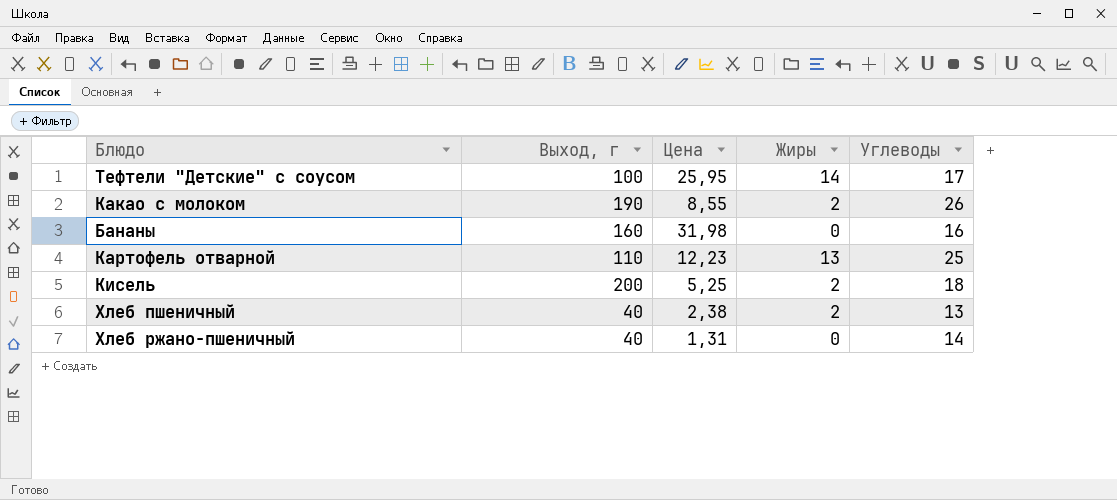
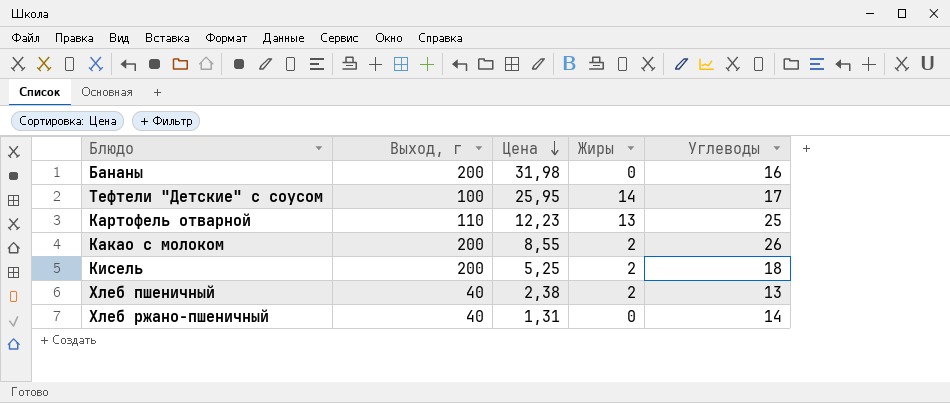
row order: none -> Цена descending
Бананы | Выход, г: 160 -> 200
Какао с молоком | Выход, г: 190 -> 200

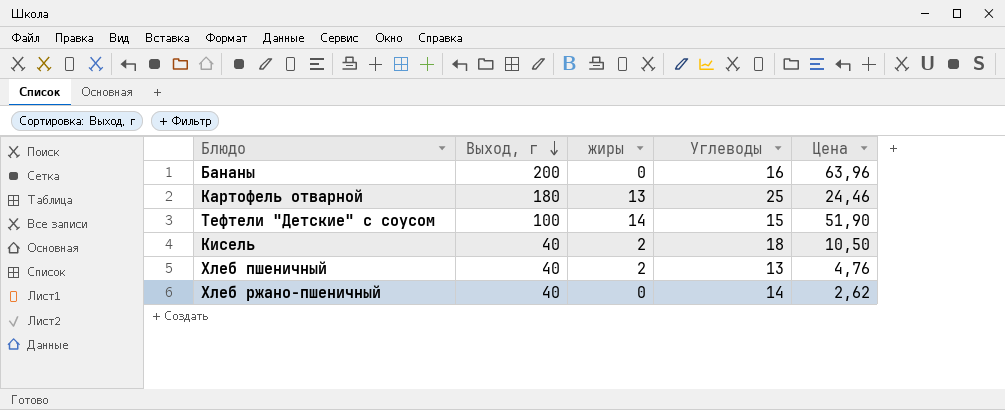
row order: Цена descending -> Выход, г descending
column name: Жиры -> жиры
column Цена | position: 3 -> 5
row Какао с молоком: 200 | 8,55 | 2 | 26 -> none
Бананы | Цена: 31,98 -> 63,96
Картофель отварной | Выход, г: 110 -> 180
Картофель отварной | Цена: 12,23 -> 24,46
Тефтели "Детские" с соусом | Углеводы: 17 -> 15
Тефтели "Детские" с соусом | Цена: 25,95 -> 51,90
Кисель | Выход, г: 200 -> 40
Кисель | Цена: 5,25 -> 10,50
Хлеб пшеничный | Цена: 2,38 -> 4,76
Хлеб ржано-пшеничный | Цена: 1,31 -> 2,62

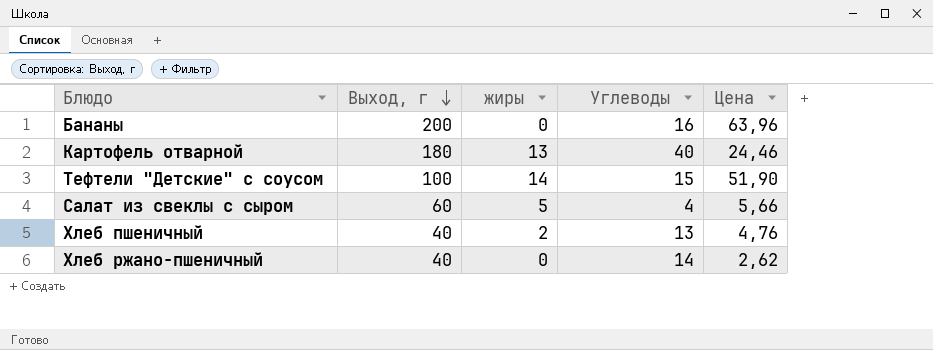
row Кисель: 40 | 2 | 18 | 10,50 -> none
Картофель отварной | Углеводы: 25 -> 40
row Салат из свеклы с сыром: none -> 60 | 5 | 4 | 5,66

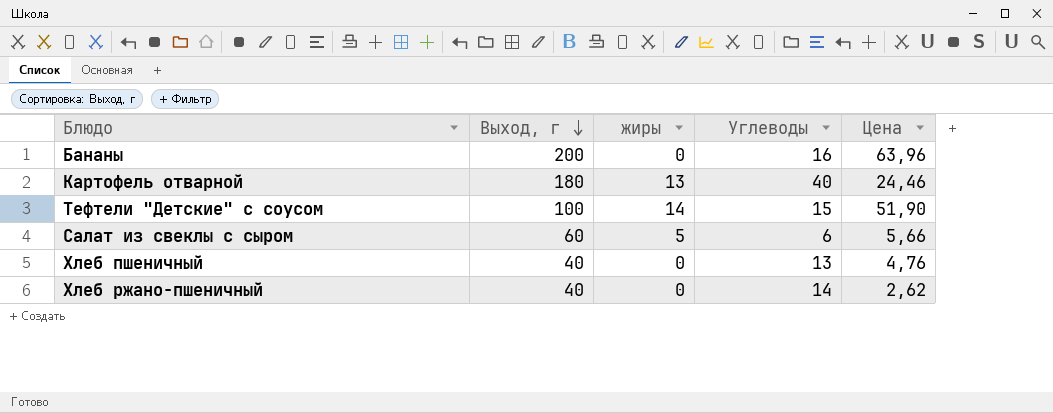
Салат из свеклы с сыром | Углеводы: 4 -> 6
Хлеб пшеничный | жиры: 2 -> 0

